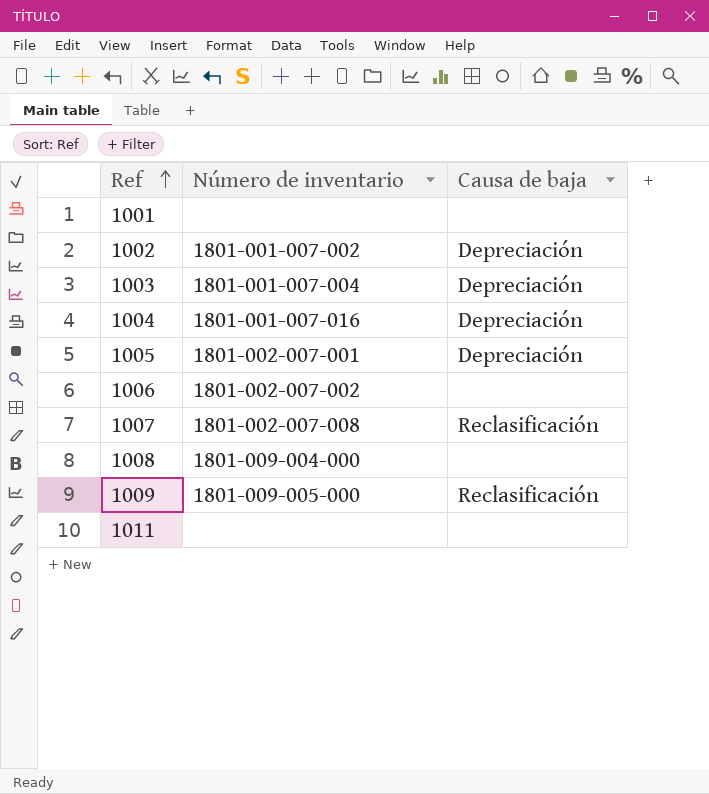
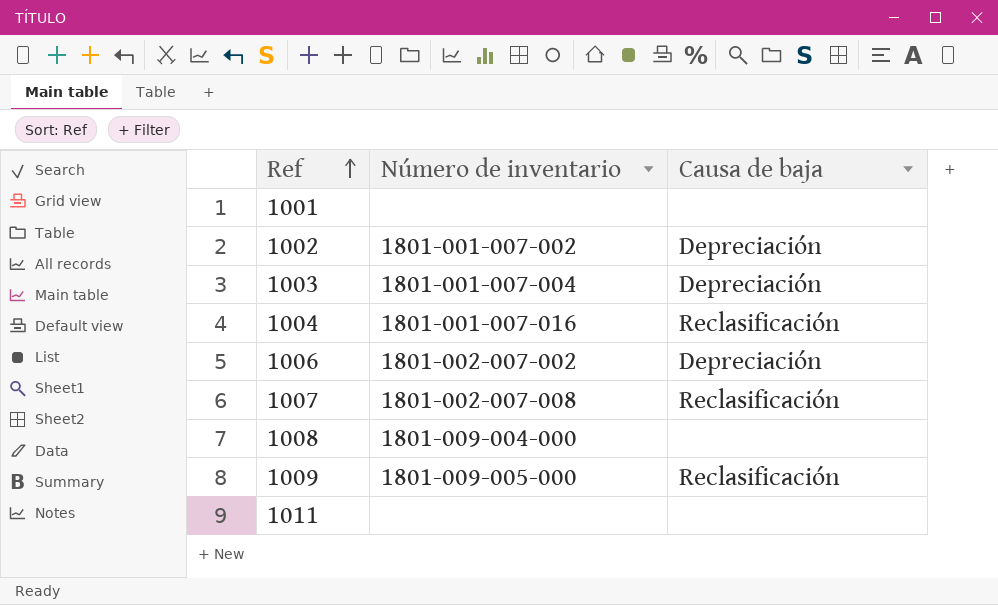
row 1005: 1801-002-007-001 | Depreciación -> none
1004 | Causa de baja: Depreciación -> Reclasificación
1006 | Causa de baja: none -> Depreciación

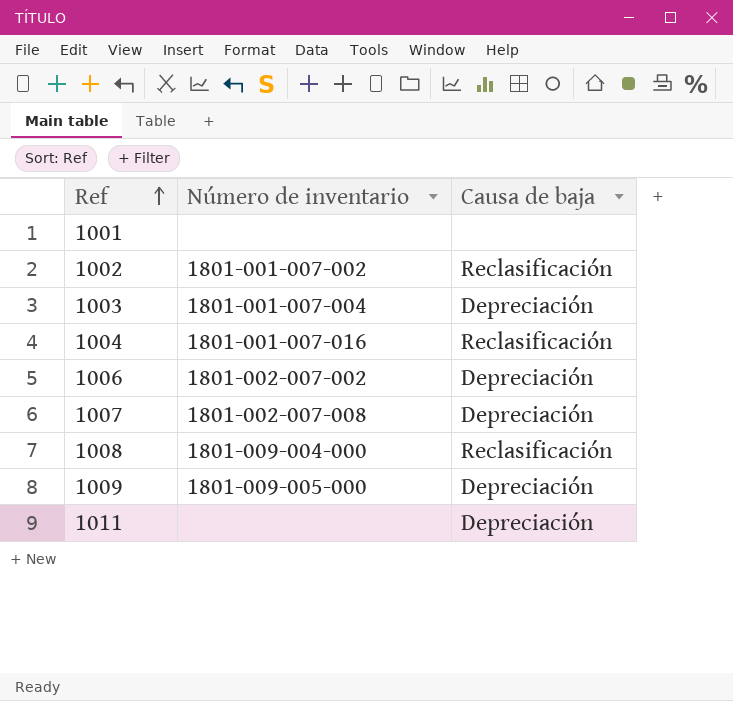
1002 | Causa de baja: Depreciación -> Reclasificación
1007 | Causa de baja: Reclasificación -> Depreciación
1008 | Causa de baja: none -> Reclasificación
1009 | Causa de baja: Reclasificación -> Depreciación
1011 | Causa de baja: none -> Depreciación

